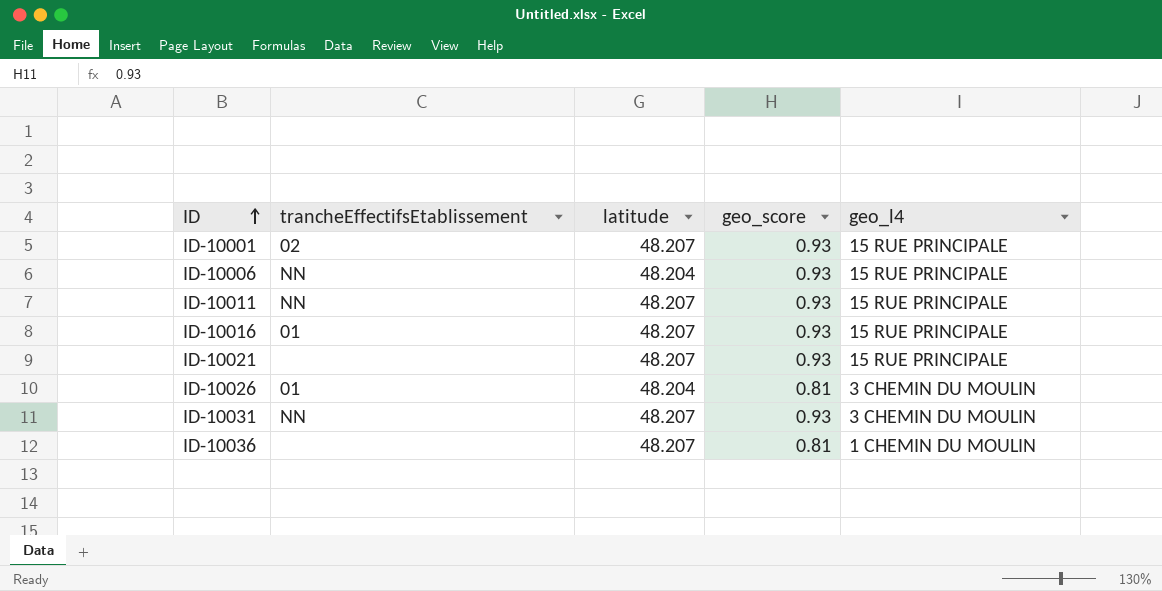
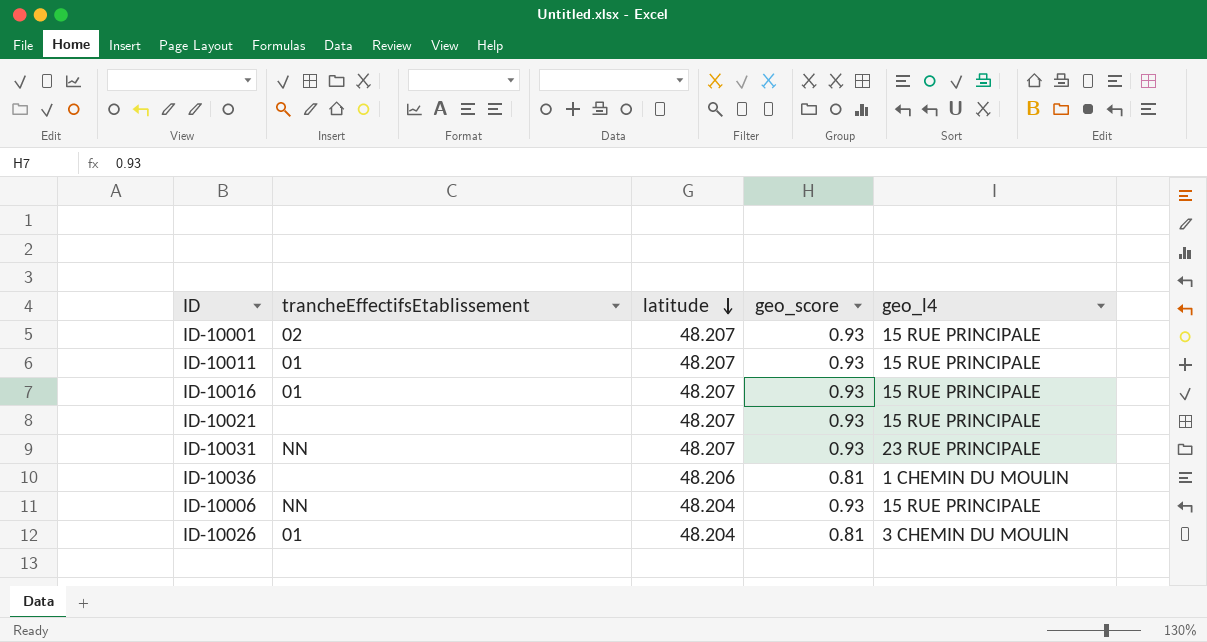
row order: ID ascending -> latitude descending
ID-10011 | trancheEffectifsEtablissement: NN -> 01
ID-10031 | geo_l4: 3 CHEMIN DU MOULIN -> 23 RUE PRINCIPALE
ID-10036 | latitude: 48.207 -> 48.206

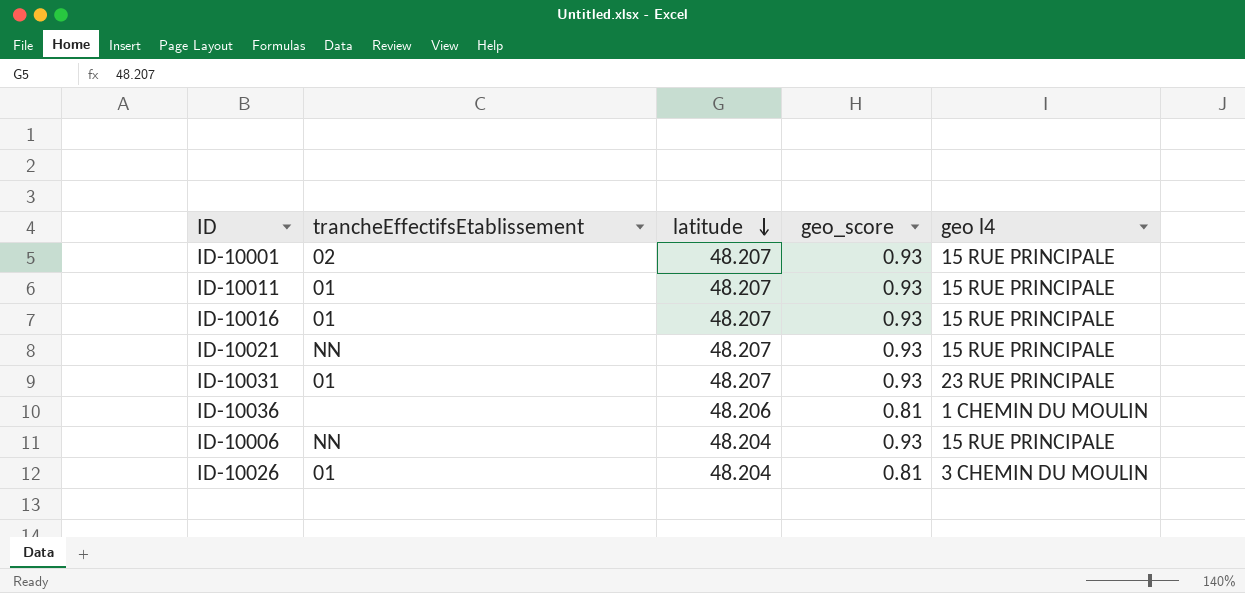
column name: geo_l4 -> geo l4
ID-10021 | trancheEffectifsEtablissement: none -> NN
ID-10031 | trancheEffectifsEtablissement: NN -> 01

